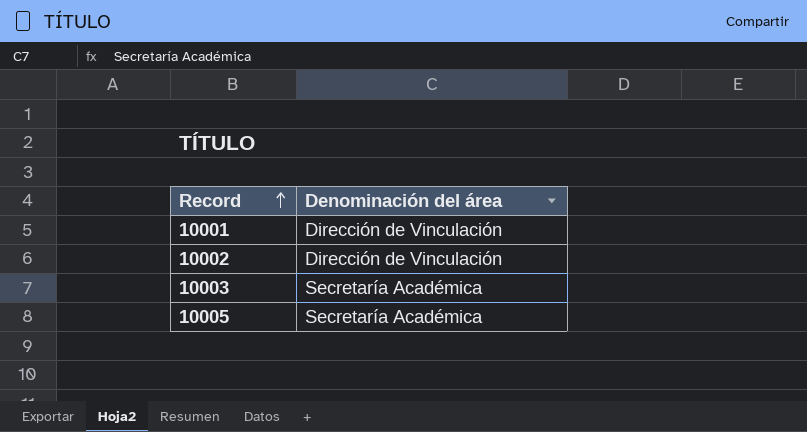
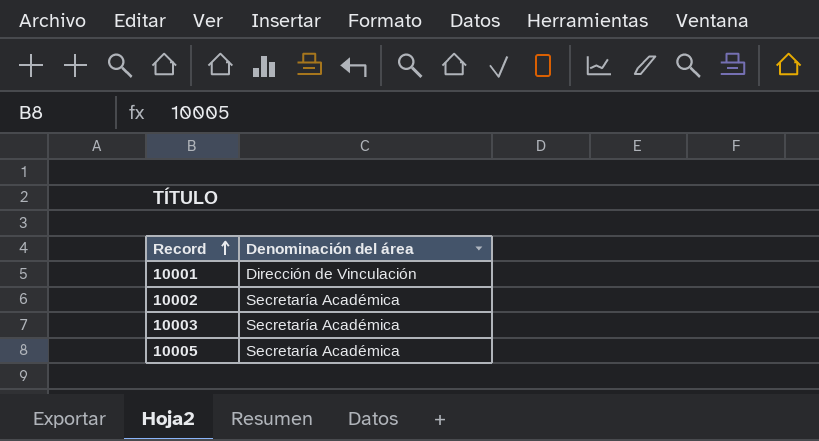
10002 | Denominación del área: Dirección de Vinculación -> Secretaría Académica

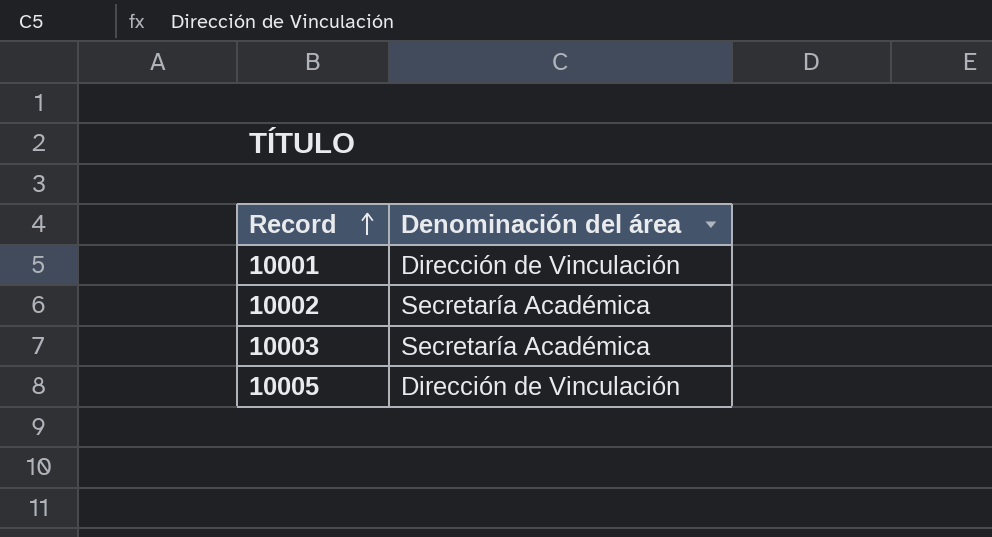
10005 | Denominación del área: Secretaría Académica -> Dirección de Vinculación

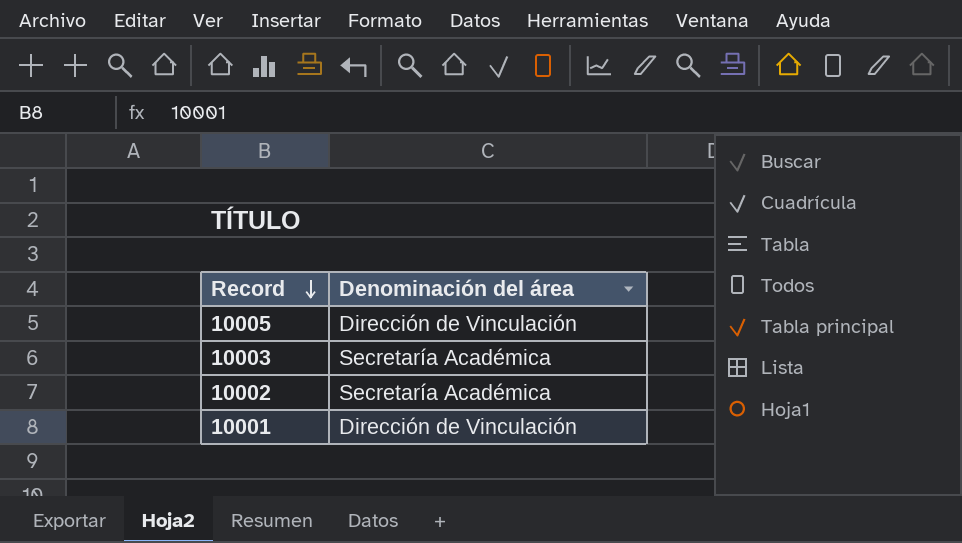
row order: Record ascending -> Record descending

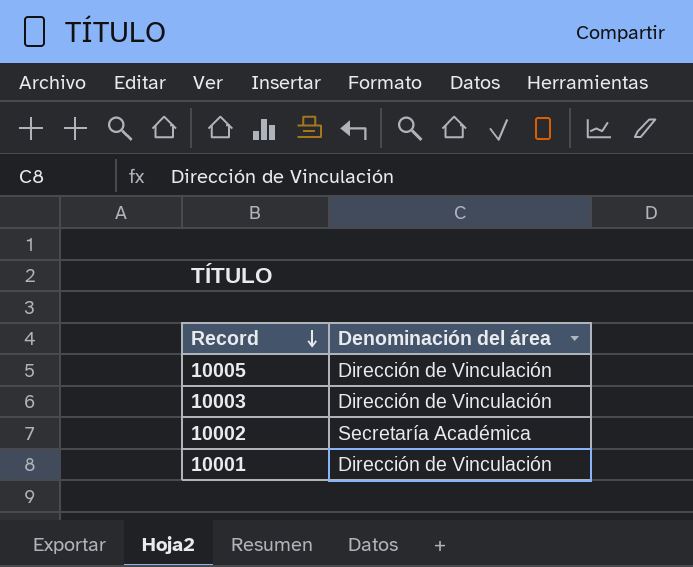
10003 | Denominación del área: Secretaría Académica -> Dirección de Vinculación

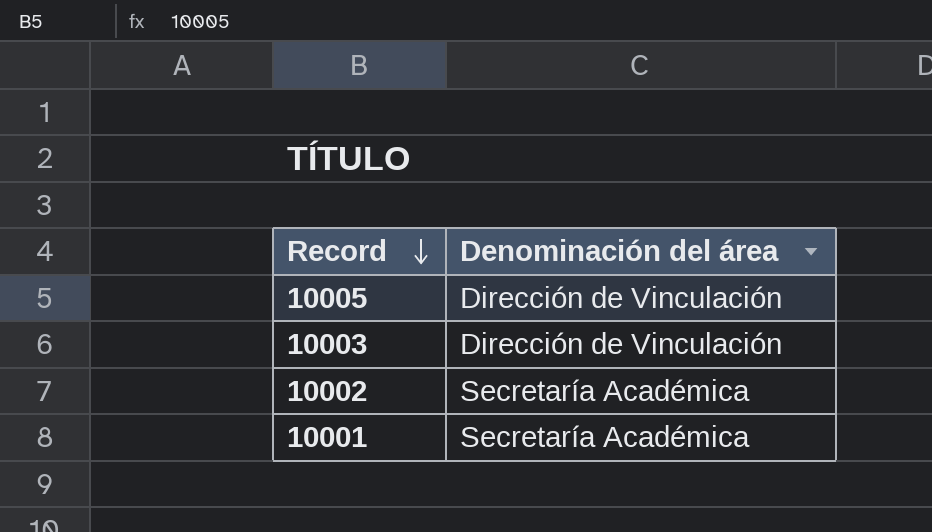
10001 | Denominación del área: Dirección de Vinculación -> Secretaría Académica

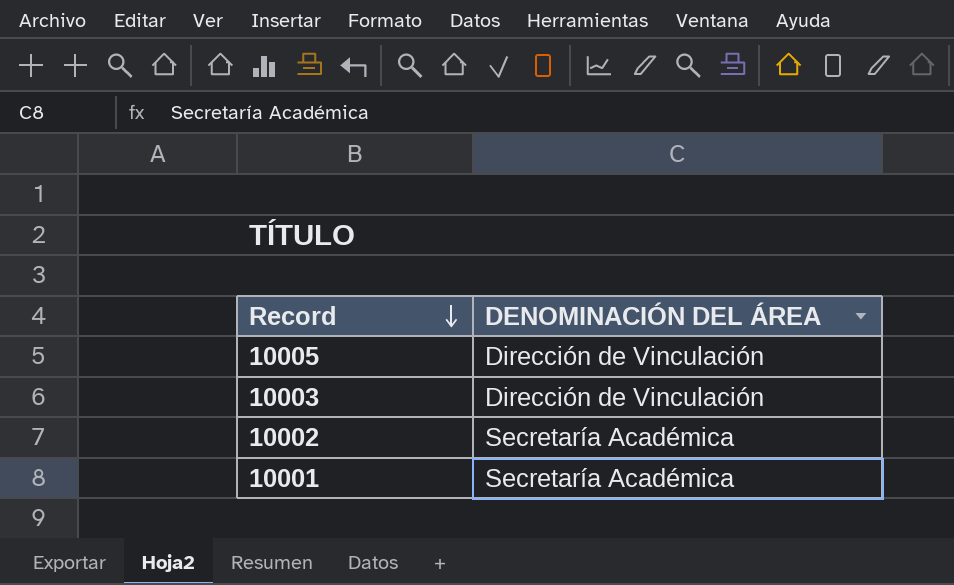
column name: Denominación del área -> DENOMINACIÓN DEL ÁREA

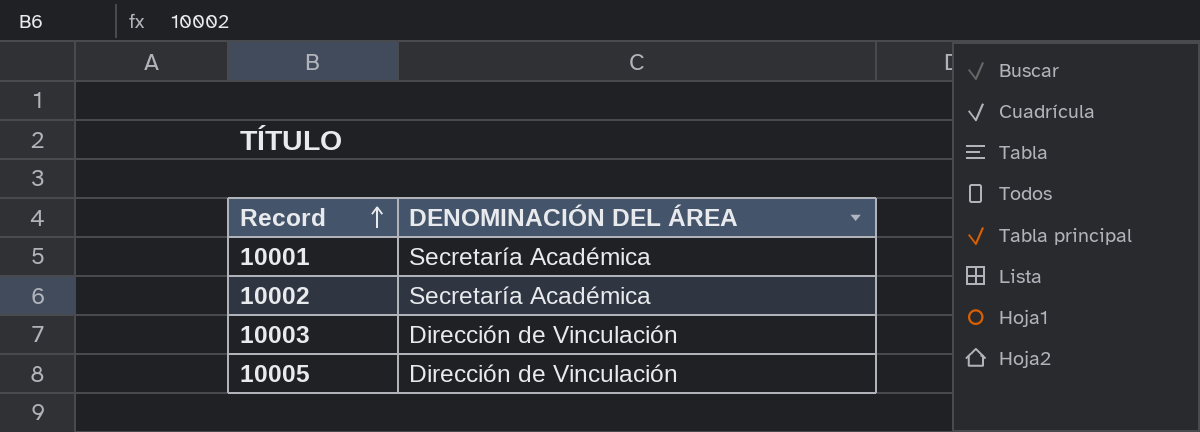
row order: Record descending -> Record ascending

